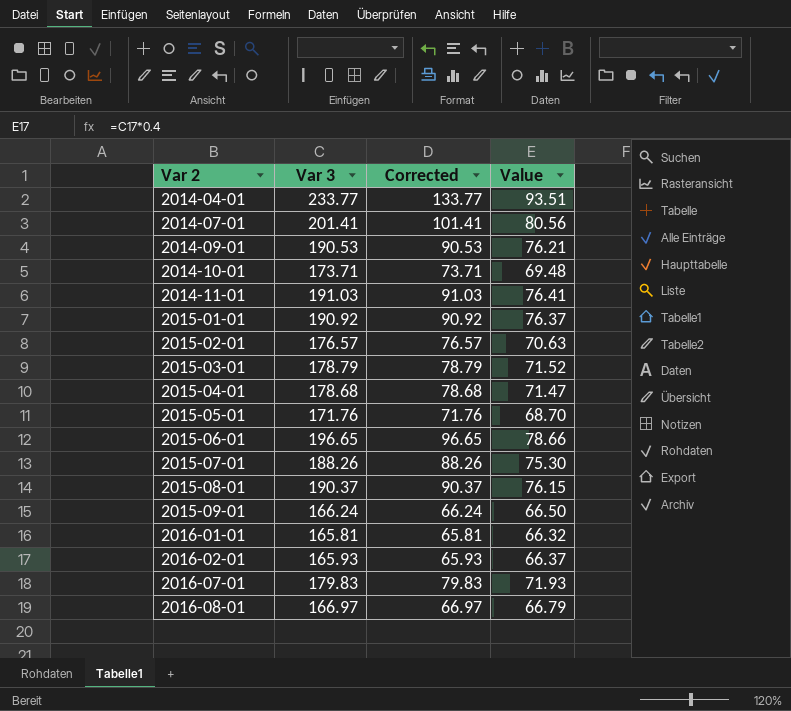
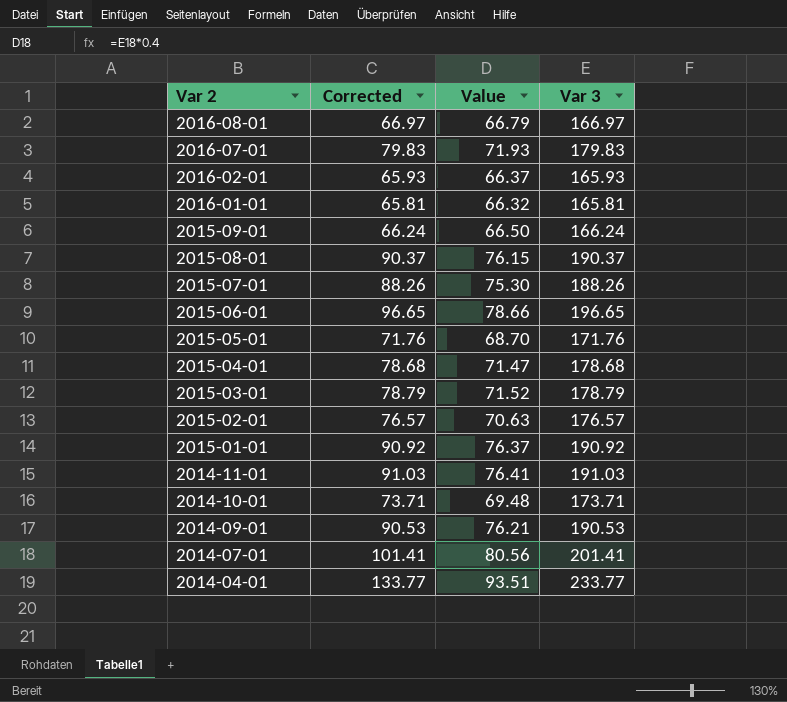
row order: Var 2 ascending -> Var 2 descending
column Var 3 | position: 2 -> 4

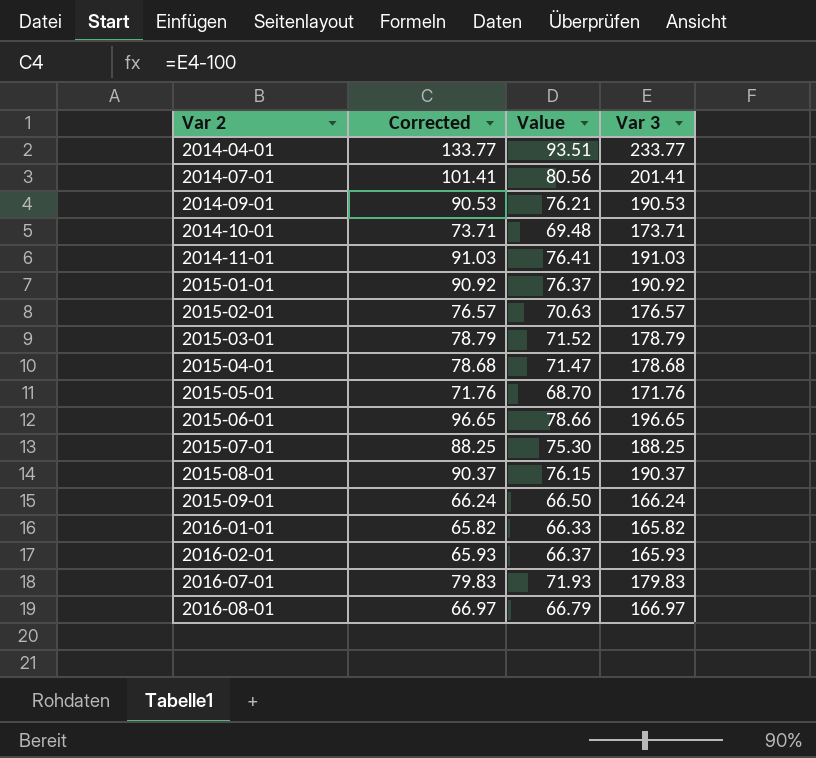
row order: Var 2 descending -> Var 2 ascending
2015-07-01 | Corrected: 88.26 -> 88.25
2015-07-01 | Var 3: 188.26 -> 188.25
2016-01-01 | Corrected: 65.81 -> 65.82
2016-01-01 | Value: 66.32 -> 66.33
2016-01-01 | Var 3: 165.81 -> 165.82

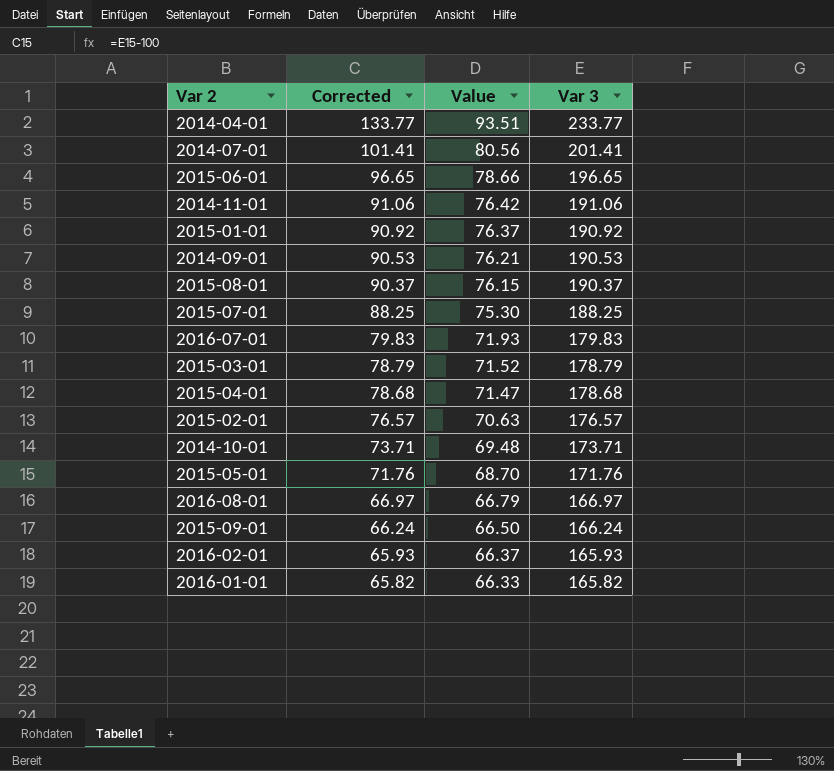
row order: Var 2 ascending -> Corrected descending
2014-11-01 | Corrected: 91.03 -> 91.06
2014-11-01 | Value: 76.41 -> 76.42
2014-11-01 | Var 3: 191.03 -> 191.06

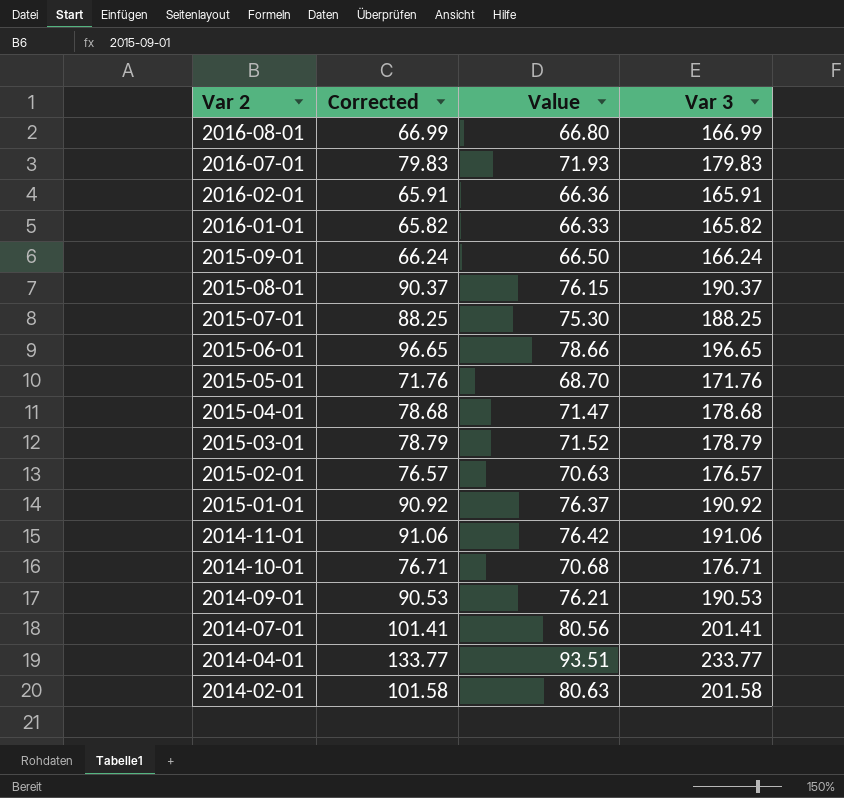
row order: Corrected descending -> Var 2 descending
2016-08-01 | Corrected: 66.97 -> 66.99
2016-08-01 | Value: 66.79 -> 66.80
2016-08-01 | Var 3: 166.97 -> 166.99
2016-02-01 | Corrected: 65.93 -> 65.91
2016-02-01 | Value: 66.37 -> 66.36
2016-02-01 | Var 3: 165.93 -> 165.91
2014-10-01 | Corrected: 73.71 -> 76.71
2014-10-01 | Value: 69.48 -> 70.68
2014-10-01 | Var 3: 173.71 -> 176.71
row 2014-02-01: none -> 101.58 | 80.63 | 201.58

